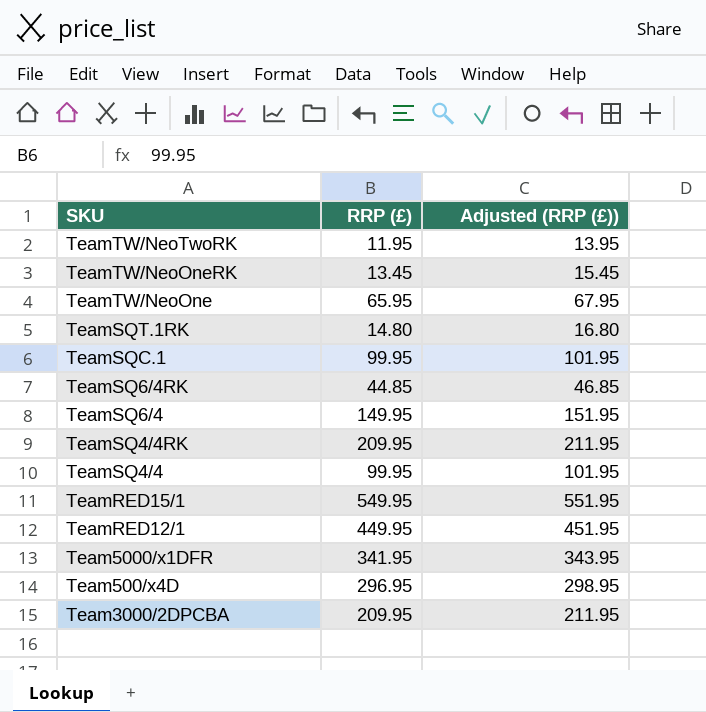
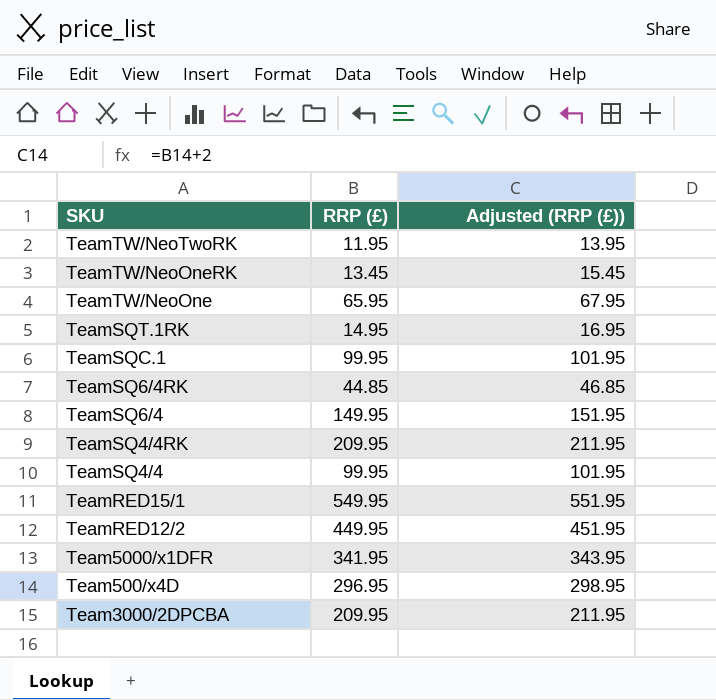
row TeamRED12/1: 449.95 | 451.95 -> none
TeamSQT.1RK | RRP (£): 14.80 -> 14.95
TeamSQT.1RK | Adjusted (RRP (£)): 16.80 -> 16.95
row TeamRED12/2: none -> 449.95 | 451.95

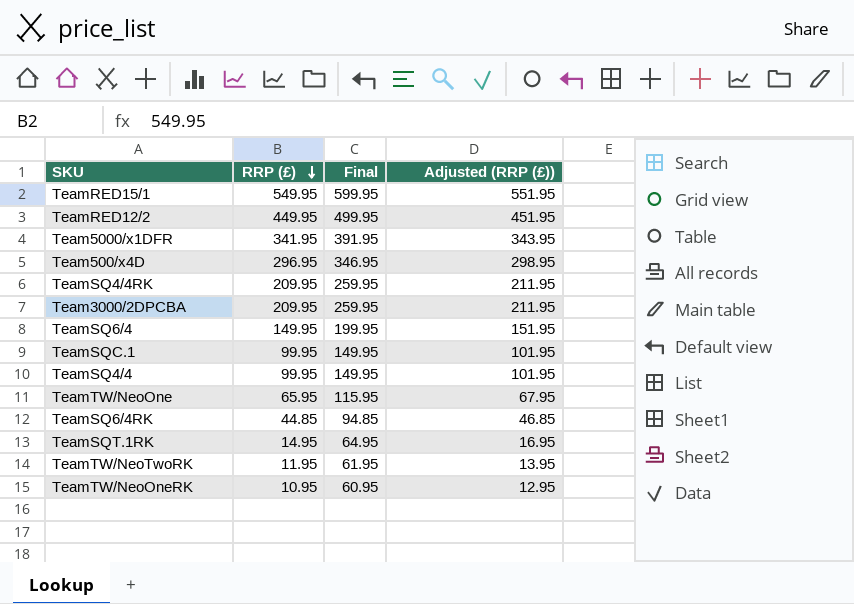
row order: none -> RRP (£) descending
column Final | formula: none -> [RRP (£)] + 50
TeamTW/NeoOneRK | RRP (£): 13.45 -> 10.95
TeamTW/NeoOneRK | Adjusted (RRP (£)): 15.45 -> 12.95

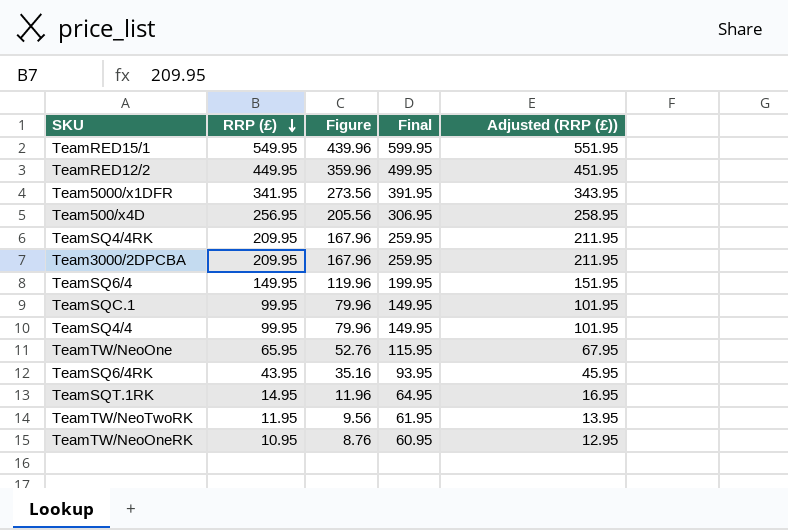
column Figure | formula: none -> [RRP (£)] * 0.8
Team500/x4D | RRP (£): 296.95 -> 256.95
Team500/x4D | Final: 346.95 -> 306.95
Team500/x4D | Adjusted (RRP (£)): 298.95 -> 258.95
TeamSQ6/4RK | RRP (£): 44.85 -> 43.95
TeamSQ6/4RK | Final: 94.85 -> 93.95
TeamSQ6/4RK | Adjusted (RRP (£)): 46.85 -> 45.95

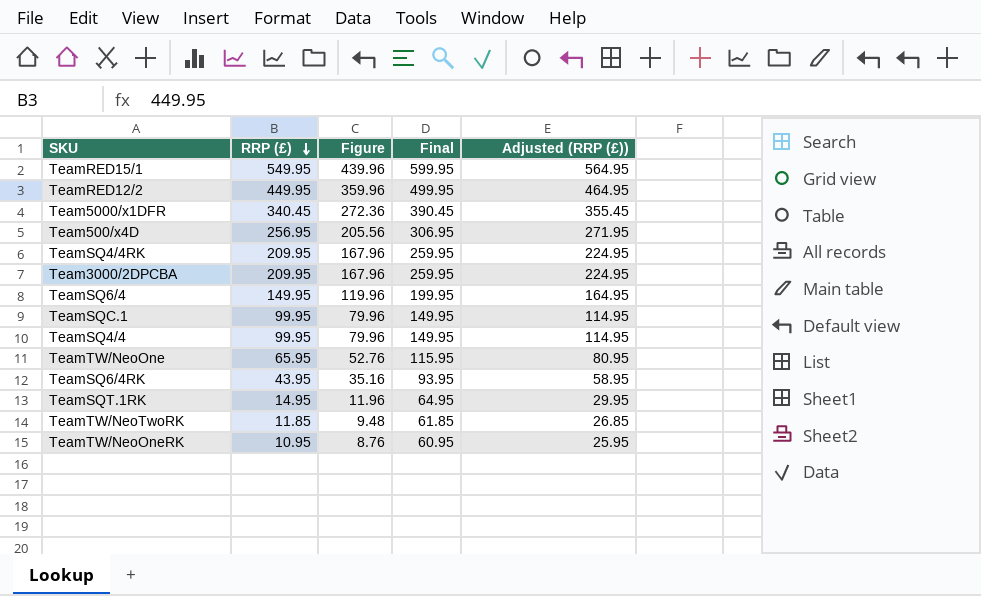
column Adjusted (RRP (£)) | formula: [RRP (£)] + 2 -> [RRP (£)] + 15
Team5000/x1DFR | RRP (£): 341.95 -> 340.45
Team5000/x1DFR | Figure: 273.56 -> 272.36
Team5000/x1DFR | Final: 391.95 -> 390.45
TeamTW/NeoTwoRK | RRP (£): 11.95 -> 11.85
TeamTW/NeoTwoRK | Figure: 9.56 -> 9.48
TeamTW/NeoTwoRK | Final: 61.95 -> 61.85

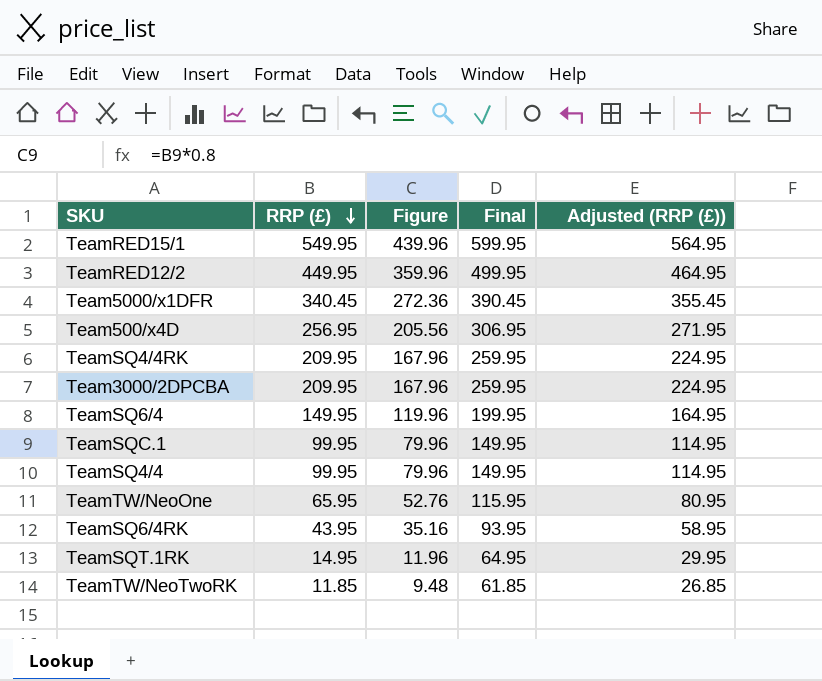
row TeamTW/NeoOneRK: 10.95 | 8.76 | 60.95 | 25.95 -> none

